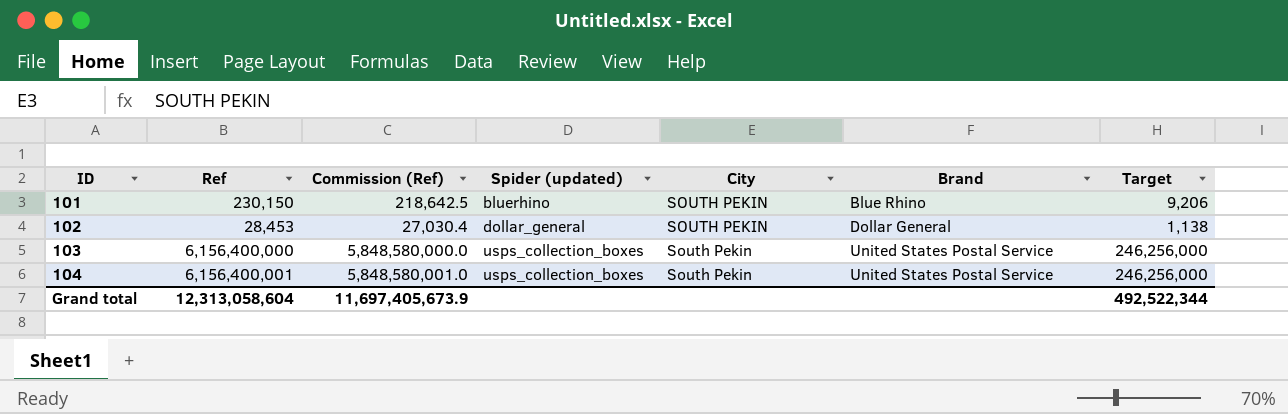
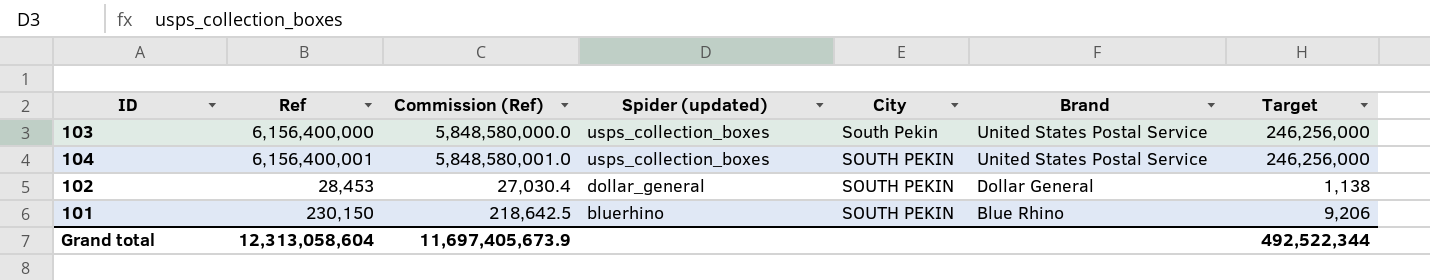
row order: ID ascending -> Spider (updated) descending
104 | City: South Pekin -> SOUTH PEKIN

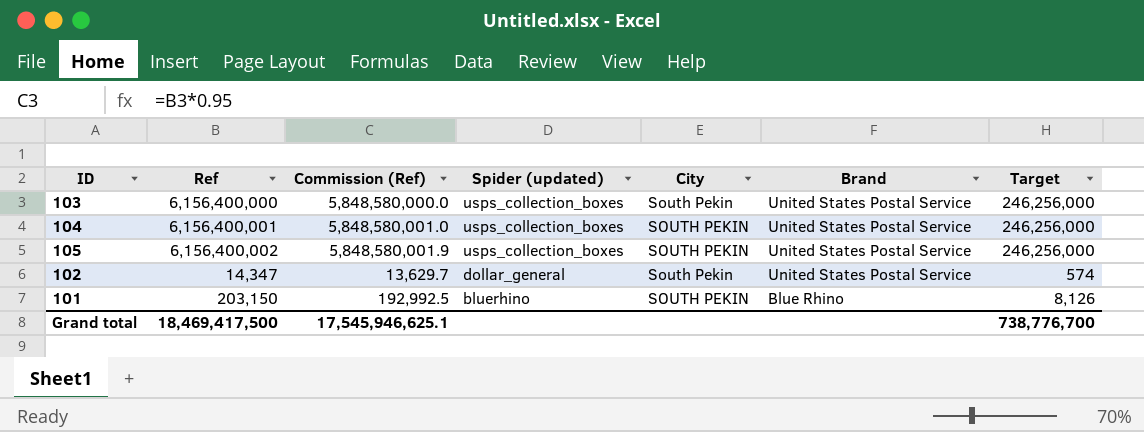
row 105: none -> 6,156,400,002 | 5,848,580,001.9 | usps_collection_boxes | SOUTH PEKIN | United States Postal Service | 246,256,000
102 | Ref: 28,453 -> 14,347
102 | Commission (Ref): 27,030.4 -> 13,629.7
102 | City: SOUTH PEKIN -> South Pekin
102 | Brand: Dollar General -> United States Postal Service
102 | Target: 1,138 -> 574
101 | Ref: 230,150 -> 203,150
101 | Commission (Ref): 218,642.5 -> 192,992.5
101 | Target: 9,206 -> 8,126
Grand total | Ref: 12,313,058,604 -> 18,469,417,500
Grand total | Commission (Ref): 11,697,405,673.9 -> 17,545,946,625.1
Grand total | Target: 492,522,344 -> 738,776,700

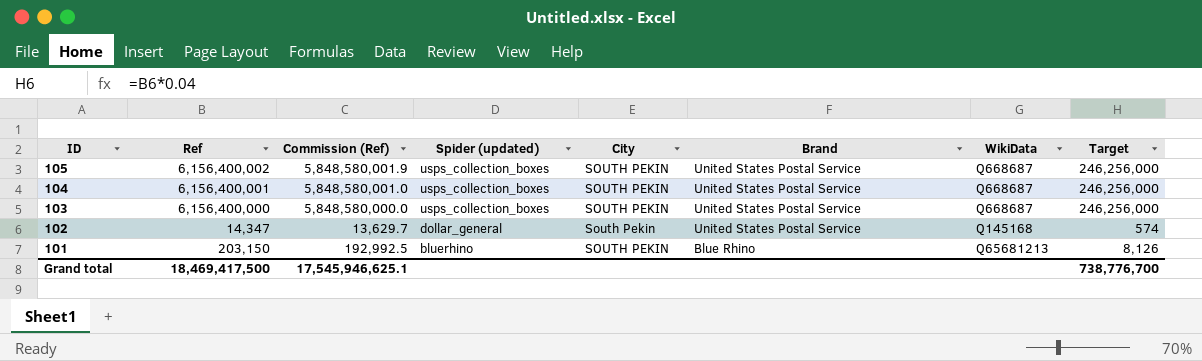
row order: Spider (updated) descending -> ID descending
column WikiData | position: none -> 7
103 | City: South Pekin -> SOUTH PEKIN

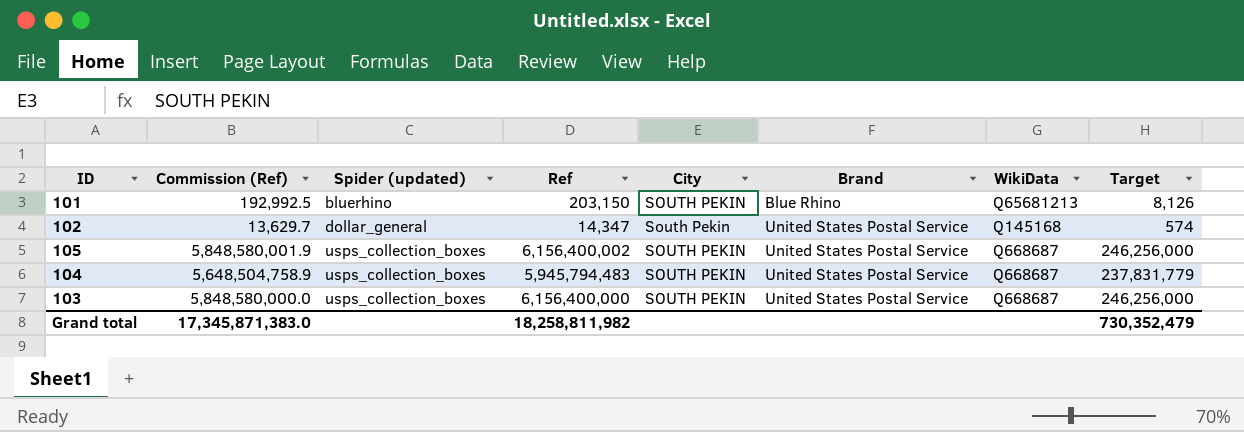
row order: ID descending -> Spider (updated) ascending
column Ref | position: 2 -> 4
104 | Commission (Ref): 5,848,580,001.0 -> 5,648,504,758.9
104 | Ref: 6,156,400,001 -> 5,945,794,483
104 | Target: 246,256,000 -> 237,831,779
Grand total | Commission (Ref): 17,545,946,625.1 -> 17,345,871,383.0
Grand total | Ref: 18,469,417,500 -> 18,258,811,982
Grand total | Target: 738,776,700 -> 730,352,479

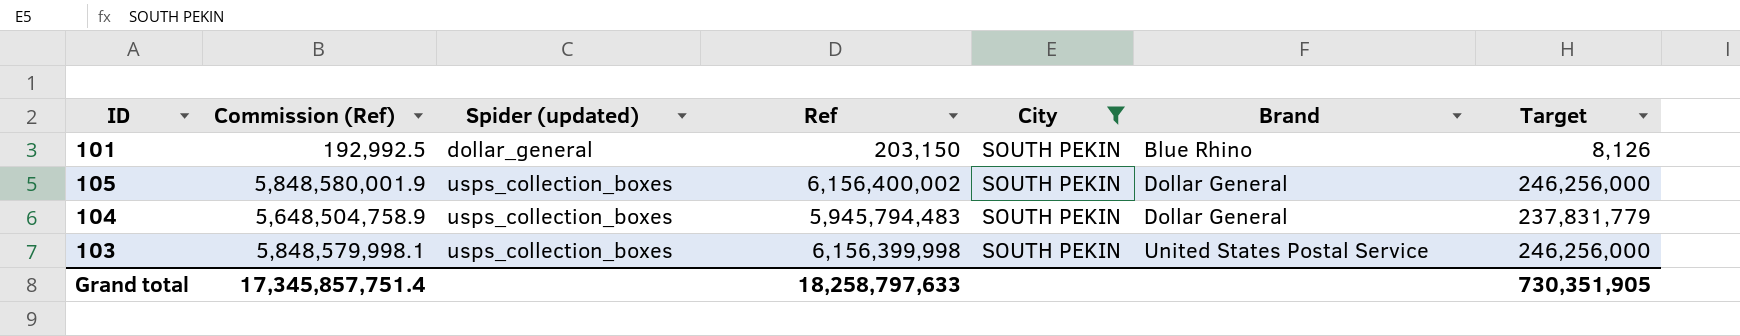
filter: none -> City = SOUTH PEKIN
column WikiData | position: 7 -> none
101 | Spider (updated): bluerhino -> dollar_general
105 | Brand: United States Postal Service -> Dollar General
104 | Brand: United States Postal Service -> Dollar General
103 | Commission (Ref): 5,848,580,000.0 -> 5,848,579,998.1
103 | Ref: 6,156,400,000 -> 6,156,399,998
Grand total | Commission (Ref): 17,345,871,383.0 -> 17,345,857,751.4
Grand total | Ref: 18,258,811,982 -> 18,258,797,633
Grand total | Target: 730,352,479 -> 730,351,905

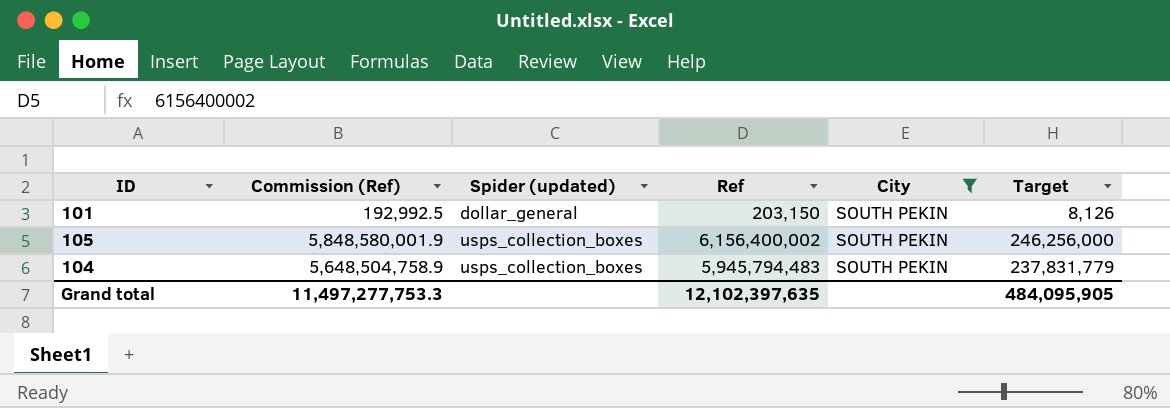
column Brand | position: 6 -> none
row 103: 5,848,579,998.1 | usps_collection_boxes | 6,156,399,998 | SOUTH PEKIN | United States Postal Service | 246,256,000 -> none
Grand total | Commission (Ref): 17,345,857,751.4 -> 11,497,277,753.3
Grand total | Ref: 18,258,797,633 -> 12,102,397,635
Grand total | Target: 730,351,905 -> 484,095,905

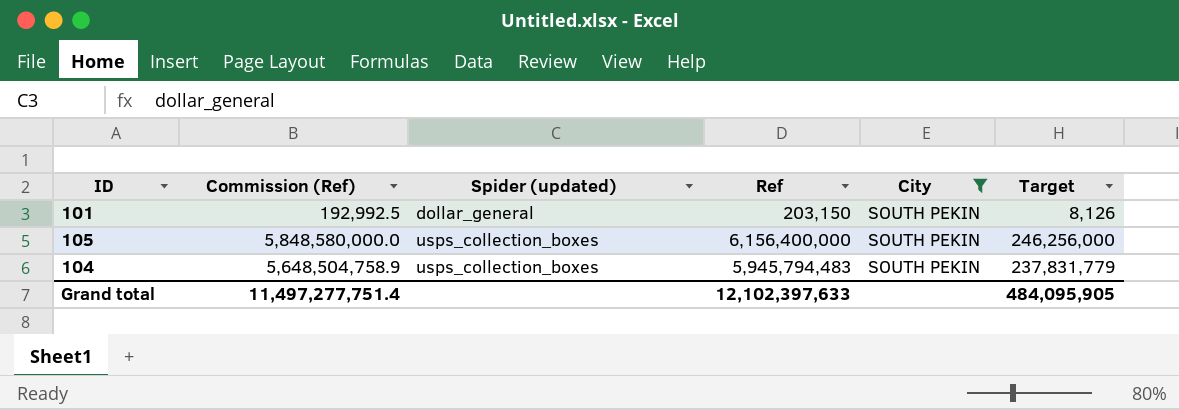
105 | Commission (Ref): 5,848,580,001.9 -> 5,848,580,000.0
105 | Ref: 6,156,400,002 -> 6,156,400,000
Grand total | Commission (Ref): 11,497,277,753.3 -> 11,497,277,751.4
Grand total | Ref: 12,102,397,635 -> 12,102,397,633

